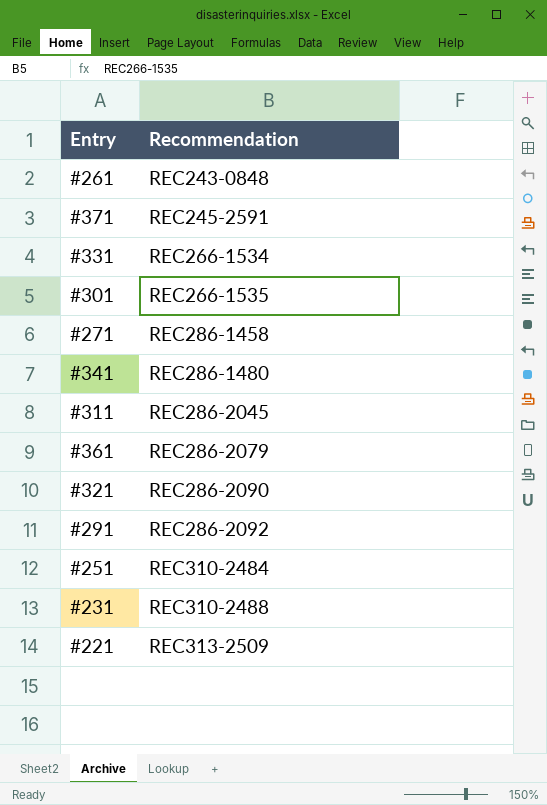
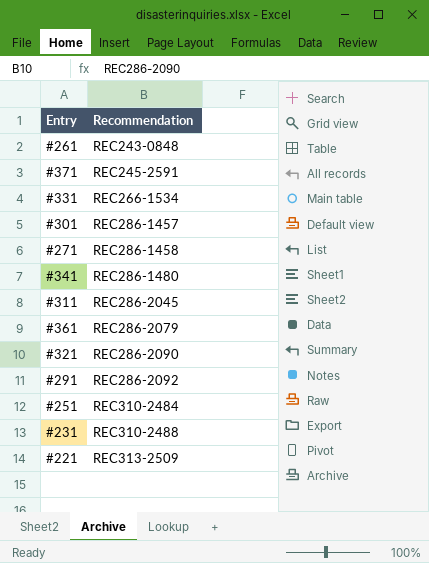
#301 | Recommendation: REC266-1535 -> REC286-1457

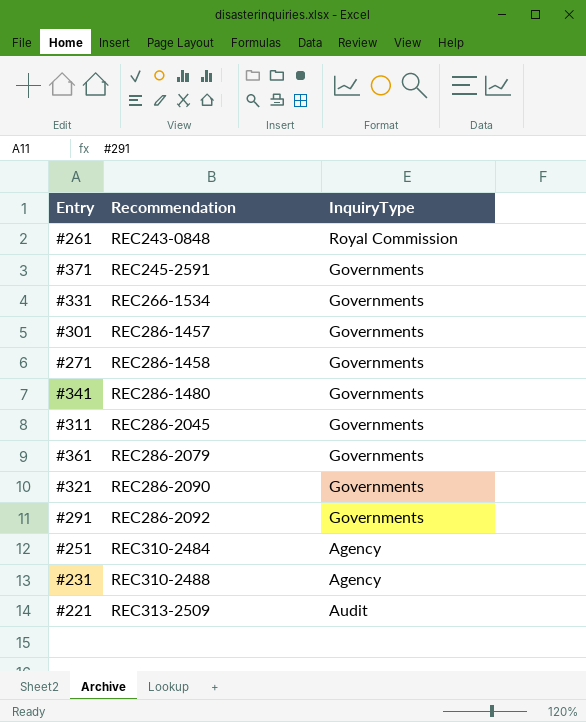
column InquiryType | position: none -> 3

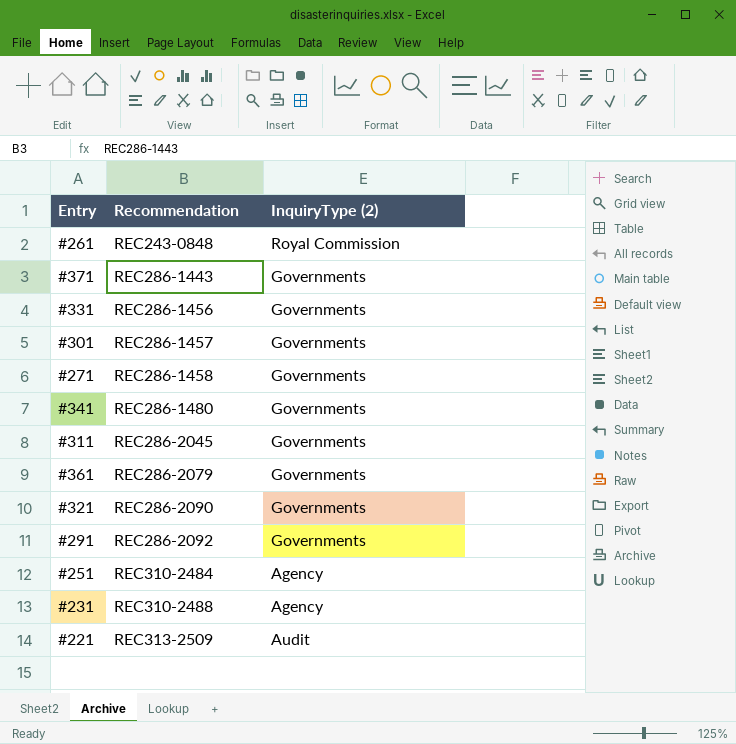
column name: InquiryType -> InquiryType (2)
#371 | Recommendation: REC245-2591 -> REC286-1443
#331 | Recommendation: REC266-1534 -> REC286-1456

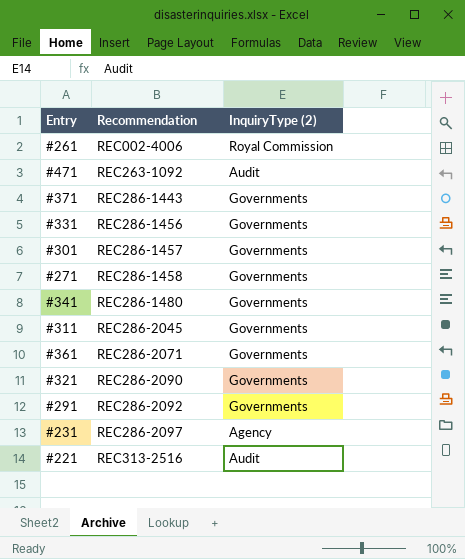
row #251: REC310-2484 | Agency -> none
#261 | Recommendation: REC243-0848 -> REC002-4006
row #471: none -> REC263-1092 | Audit
#361 | Recommendation: REC286-2079 -> REC286-2071
#231 | Recommendation: REC310-2488 -> REC286-2097
#221 | Recommendation: REC313-2509 -> REC313-2516

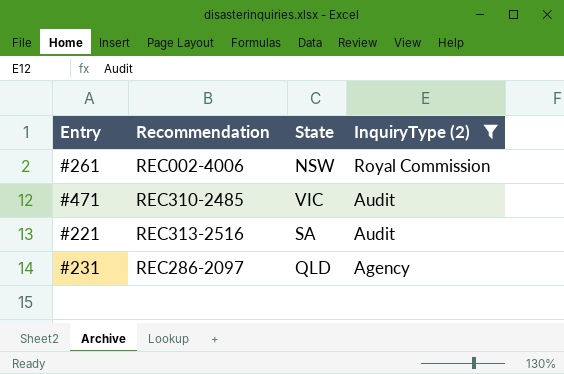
filter: none -> InquiryType (2) != Governments
row order: Recommendation ascending -> InquiryType (2) descending
column State | position: none -> 3
#471 | Recommendation: REC263-1092 -> REC310-2485

